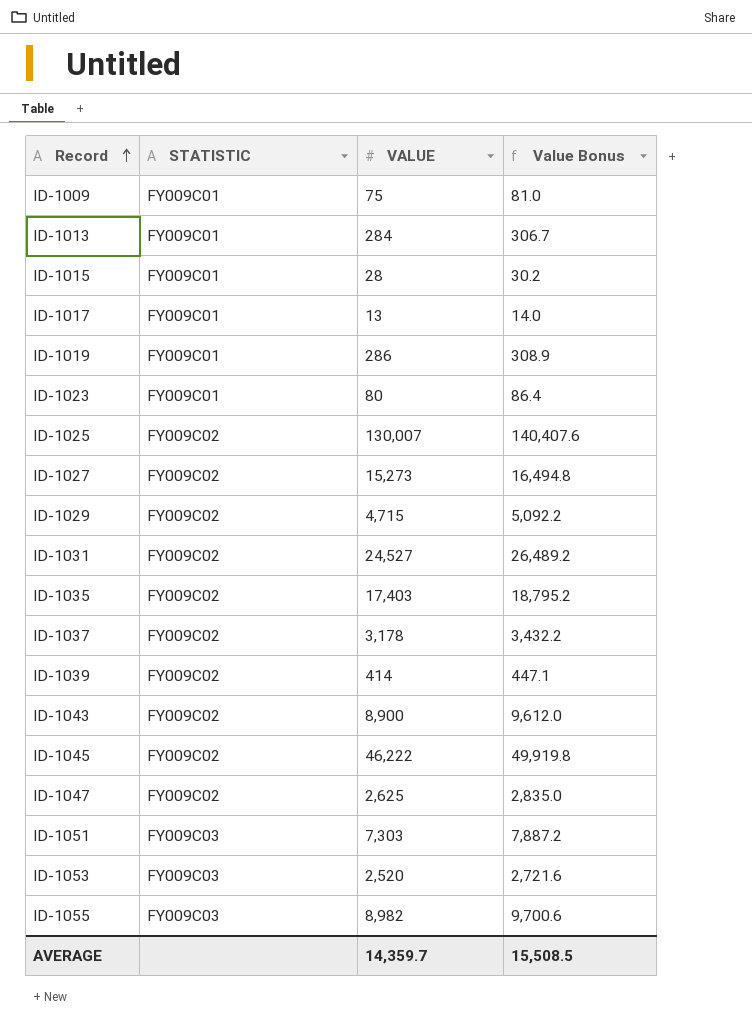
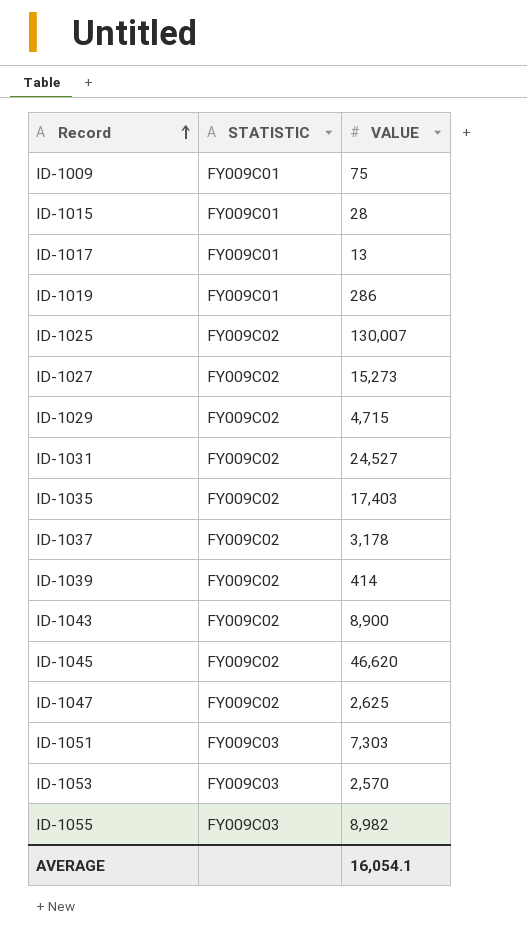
column Value Bonus | formula: [VALUE] * 1.08 -> none
row ID-1013: FY009C01 | 284 | 306.7 -> none
row ID-1023: FY009C01 | 80 | 86.4 -> none
ID-1045 | VALUE: 46,222 -> 46,620
ID-1053 | VALUE: 2,520 -> 2,570
AVERAGE | VALUE: 14,359.7 -> 16,054.1

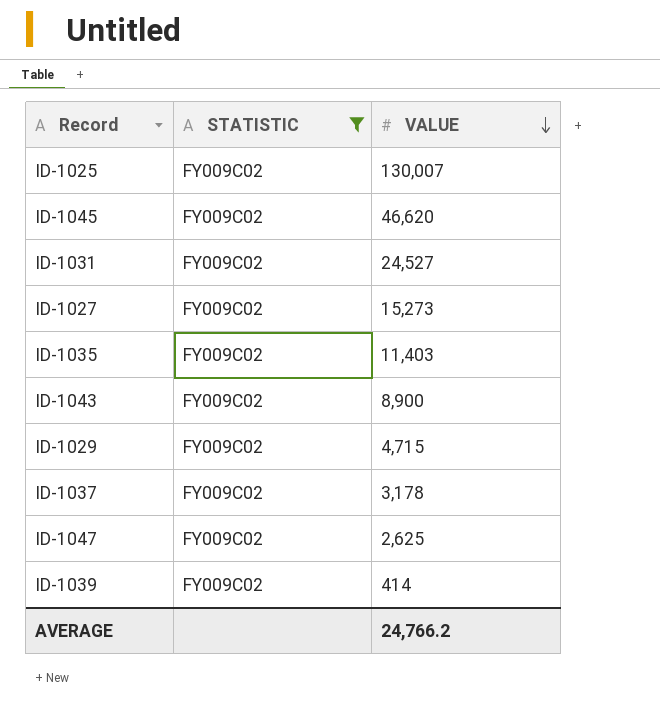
filter: none -> STATISTIC = FY009C02
row order: Record ascending -> VALUE descending
ID-1035 | VALUE: 17,403 -> 11,403
AVERAGE | VALUE: 16,054.1 -> 24,766.2

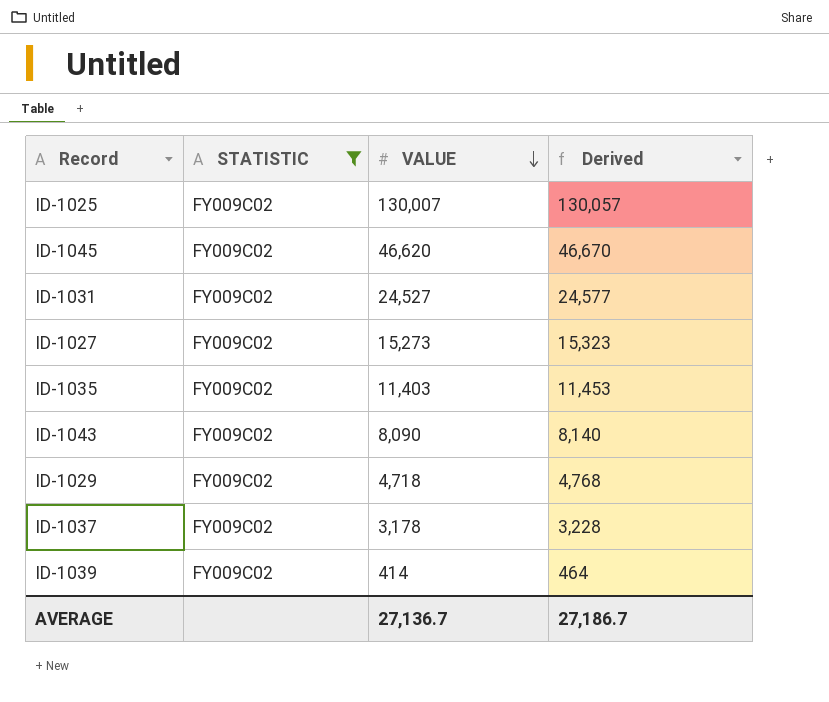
column Derived | formula: none -> [VALUE] + 50
row ID-1047: FY009C02 | 2,625 -> none
ID-1043 | VALUE: 8,900 -> 8,090
ID-1029 | VALUE: 4,715 -> 4,718
AVERAGE | VALUE: 24,766.2 -> 27,136.7

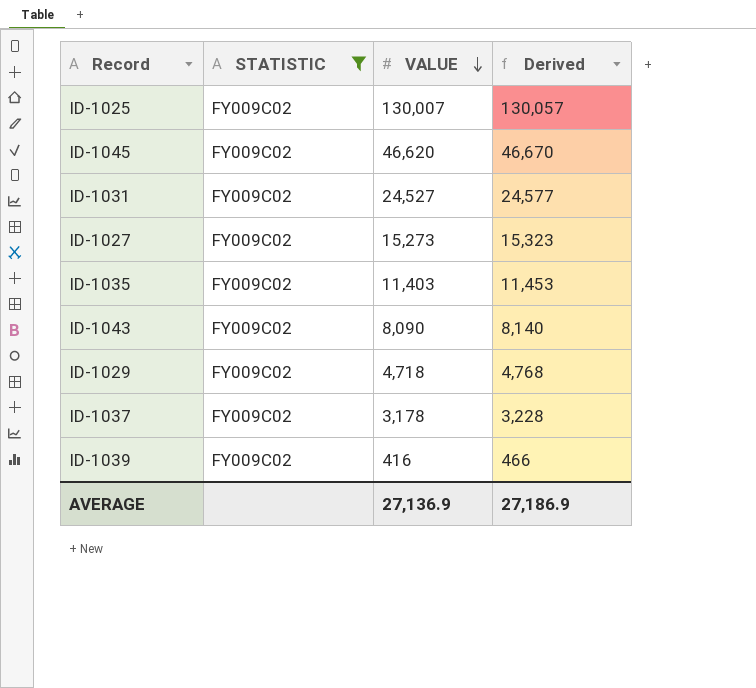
ID-1039 | VALUE: 414 -> 416
ID-1039 | Derived: 464 -> 466
AVERAGE | VALUE: 27,136.7 -> 27,136.9
AVERAGE | Derived: 27,186.7 -> 27,186.9

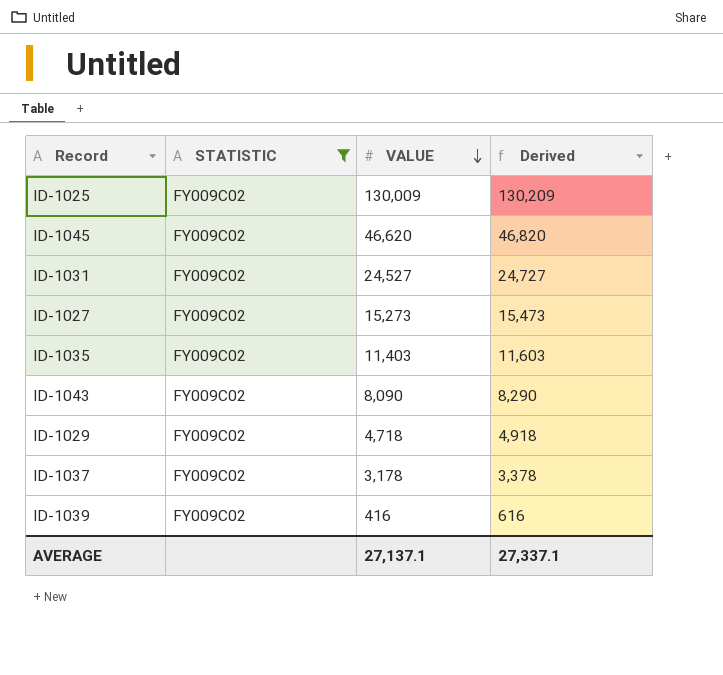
column Derived | formula: [VALUE] + 50 -> [VALUE] + 200
ID-1025 | VALUE: 130,007 -> 130,009
AVERAGE | VALUE: 27,136.9 -> 27,137.1
AVERAGE | Derived: 27,186.9 -> 27,337.1

